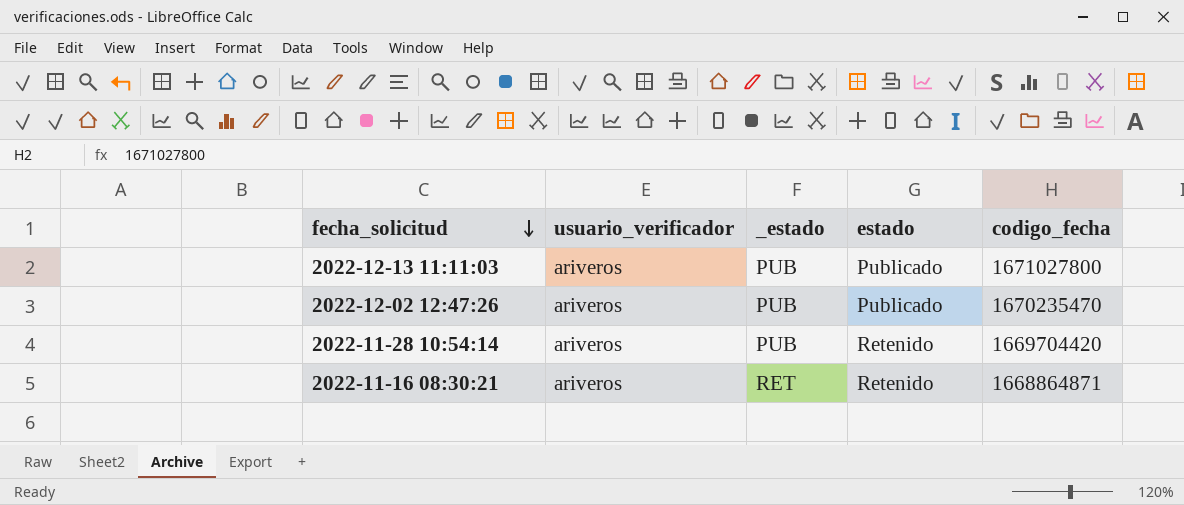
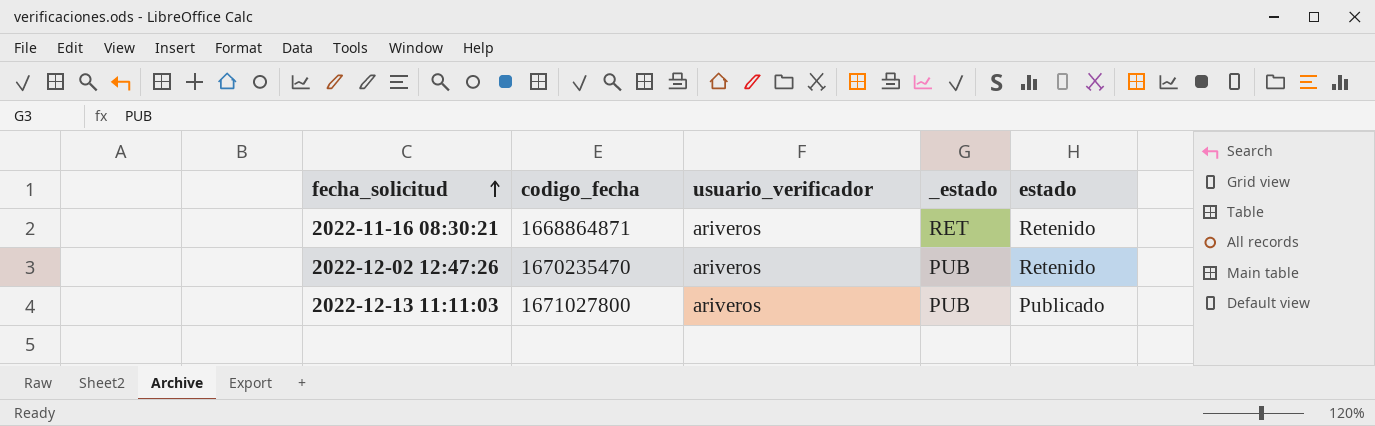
row order: fecha_solicitud descending -> fecha_solicitud ascending
column codigo_fecha | position: 5 -> 2
row 2022-11-28 10:54:14: ariveros | PUB | Retenido | 1669704420 -> none
2022-12-02 12:47:26 | estado: Publicado -> Retenido

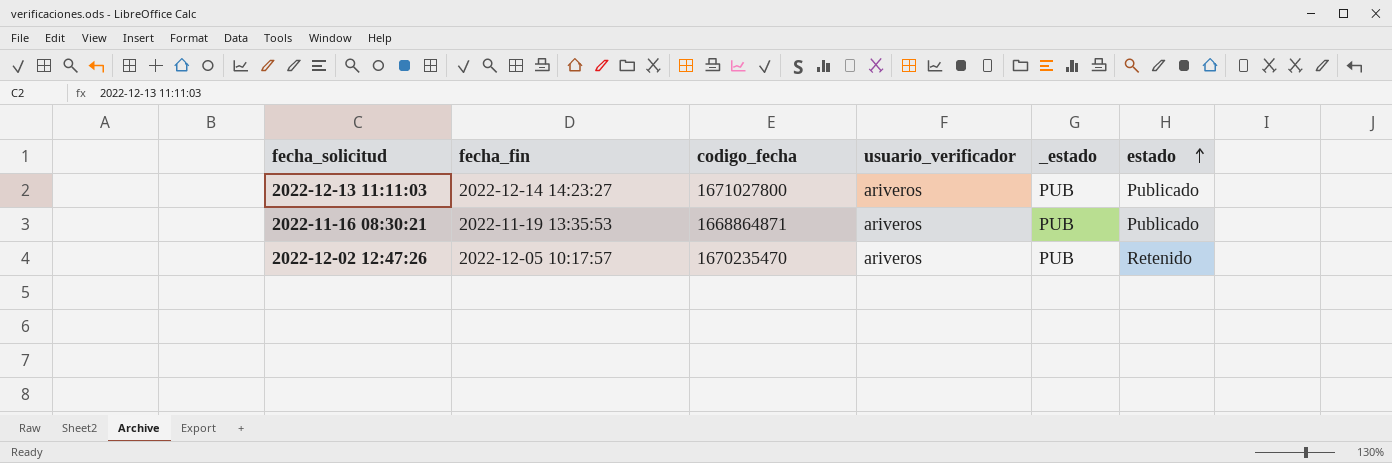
row order: fecha_solicitud ascending -> estado ascending
column fecha_fin | position: none -> 2
2022-11-16 08:30:21 | _estado: RET -> PUB
2022-11-16 08:30:21 | estado: Retenido -> Publicado

